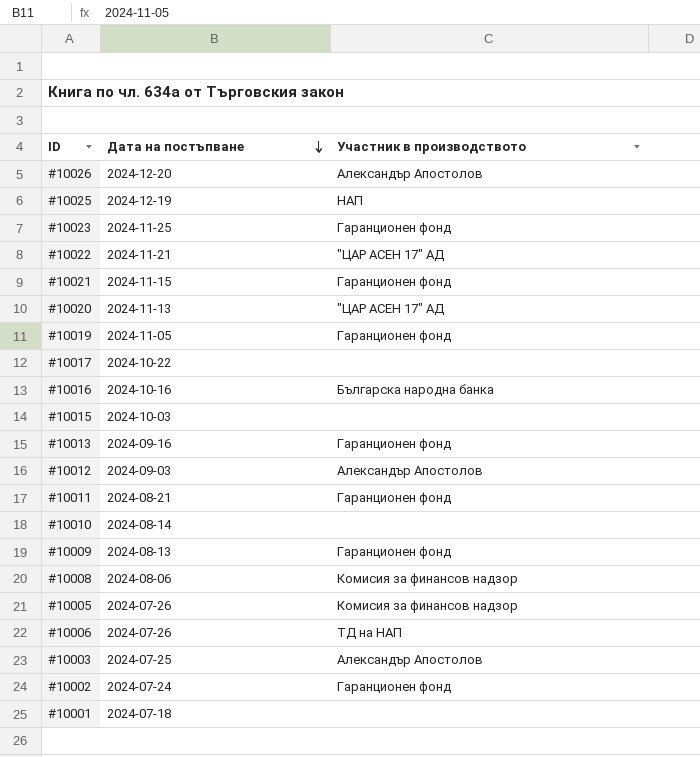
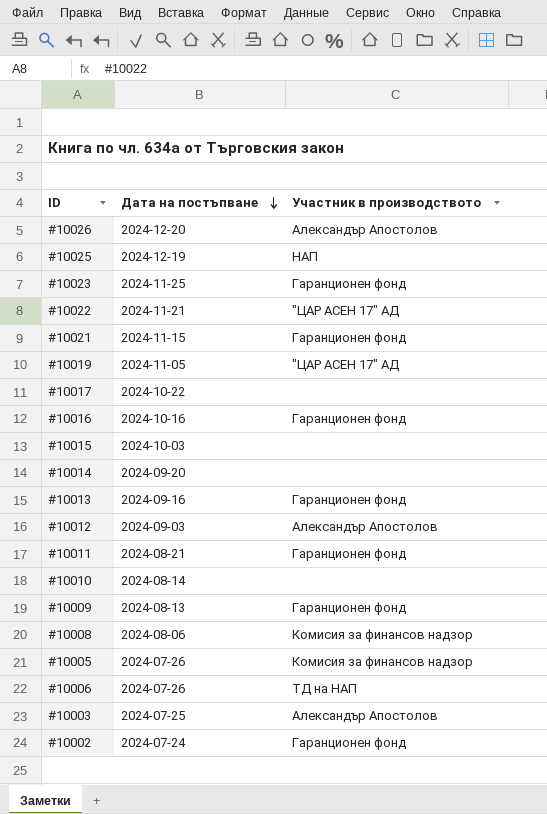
row #10020: 2024-11-13 | "ЦАР АСЕН 17" АД -> none
row #10001: 2024-07-18 | none -> none
#10019 | Участник в производството: Гаранционен фонд -> "ЦАР АСЕН 17" АД
#10016 | Участник в производството: Българска народна банка -> Гаранционен фонд
row #10014: none -> 2024-09-20 | none

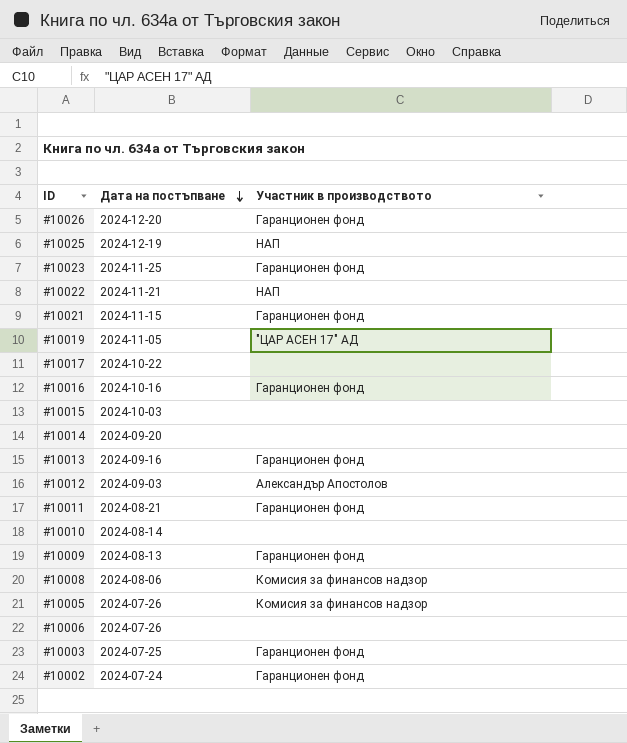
#10026 | Участник в производството: Александър Апостолов -> Гаранционен фонд
#10022 | Участник в производството: "ЦАР АСЕН 17" АД -> НАП
#10006 | Участник в производството: ТД на НАП -> none
#10003 | Участник в производството: Александър Апостолов -> Гаранционен фонд

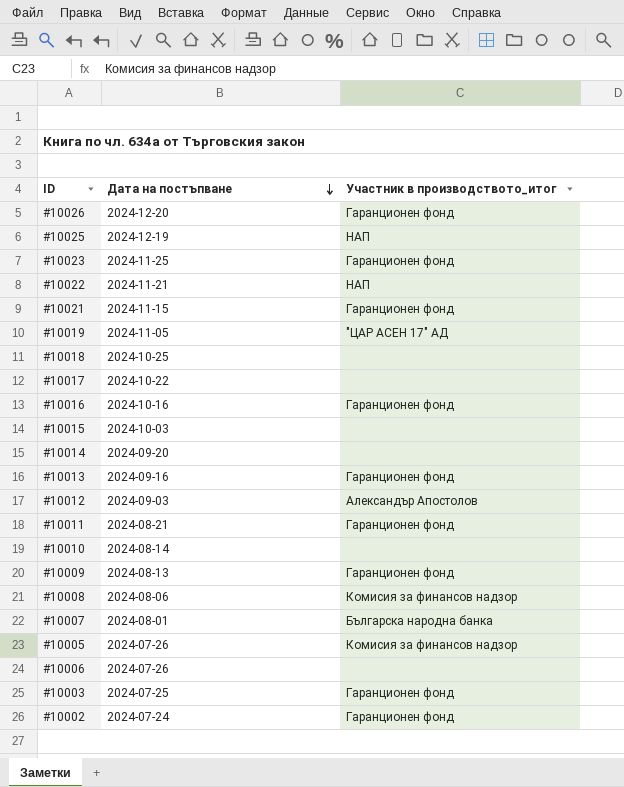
column name: Участник в производството -> Участник в производството_итог
row #10018: none -> 2024-10-25 | none
row #10007: none -> 2024-08-01 | Българска народна банка

